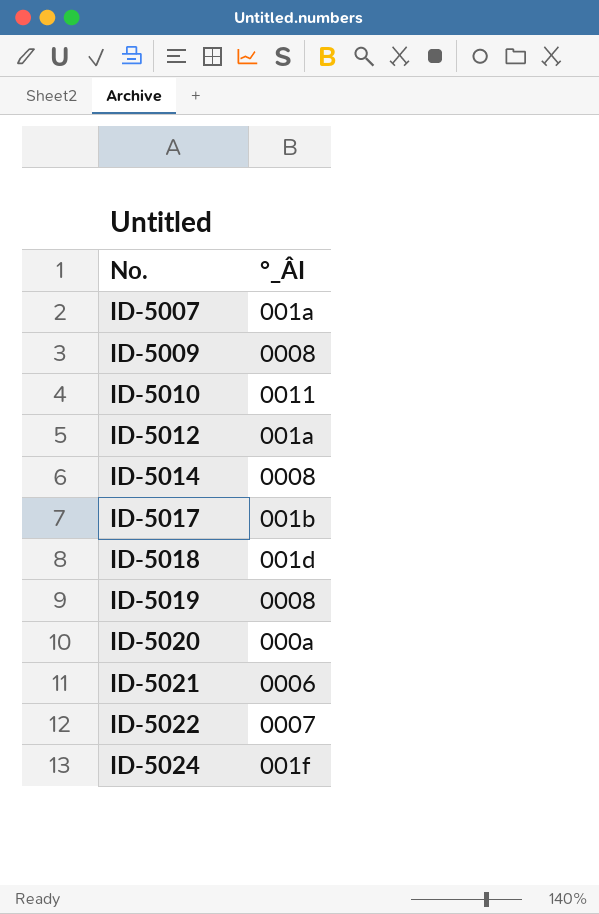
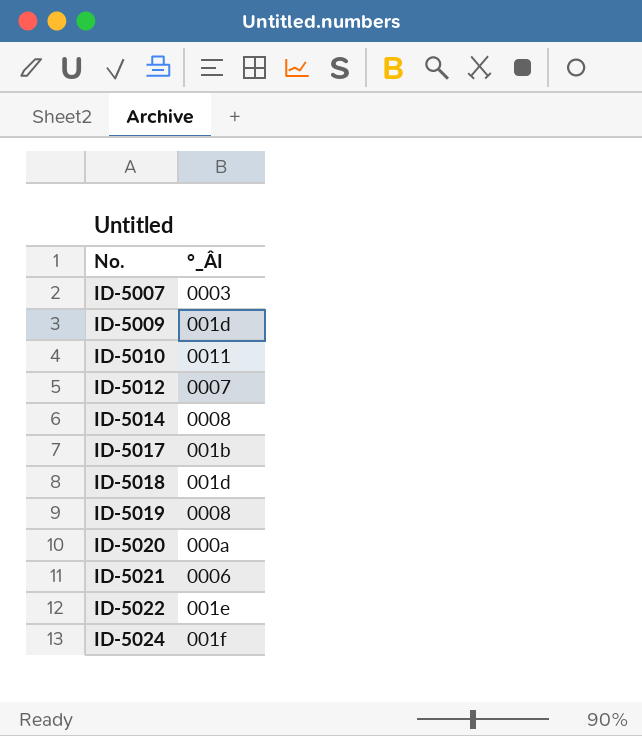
ID-5007 | °_ÂI: 001a -> 0003
ID-5009 | °_ÂI: 0008 -> 001d
ID-5012 | °_ÂI: 001a -> 0007
ID-5022 | °_ÂI: 0007 -> 001e

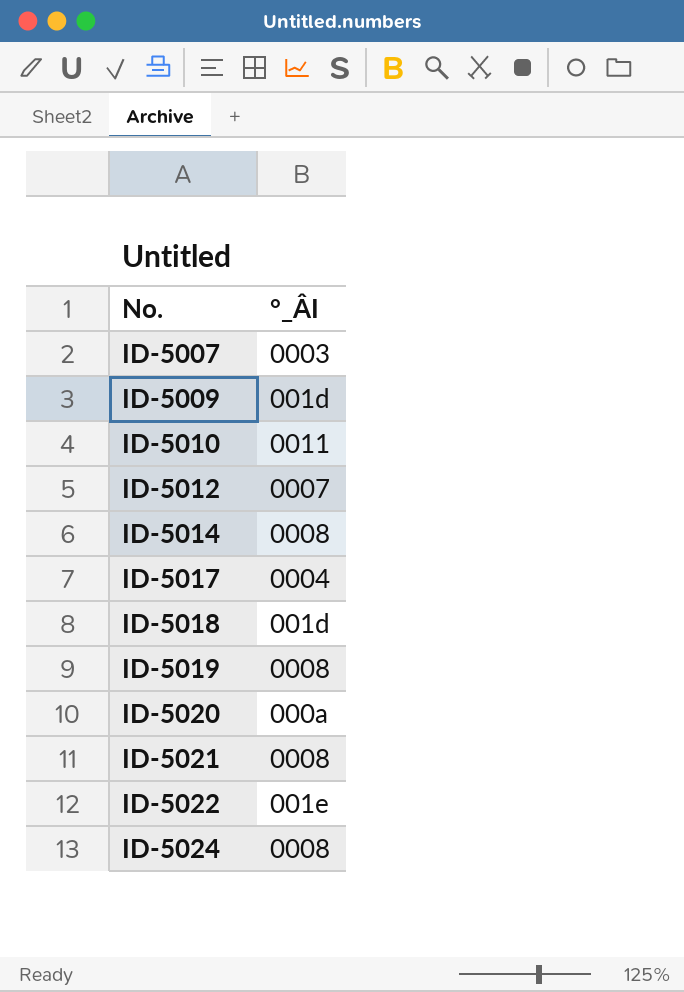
ID-5017 | °_ÂI: 001b -> 0004
ID-5021 | °_ÂI: 0006 -> 0008
ID-5024 | °_ÂI: 001f -> 0008

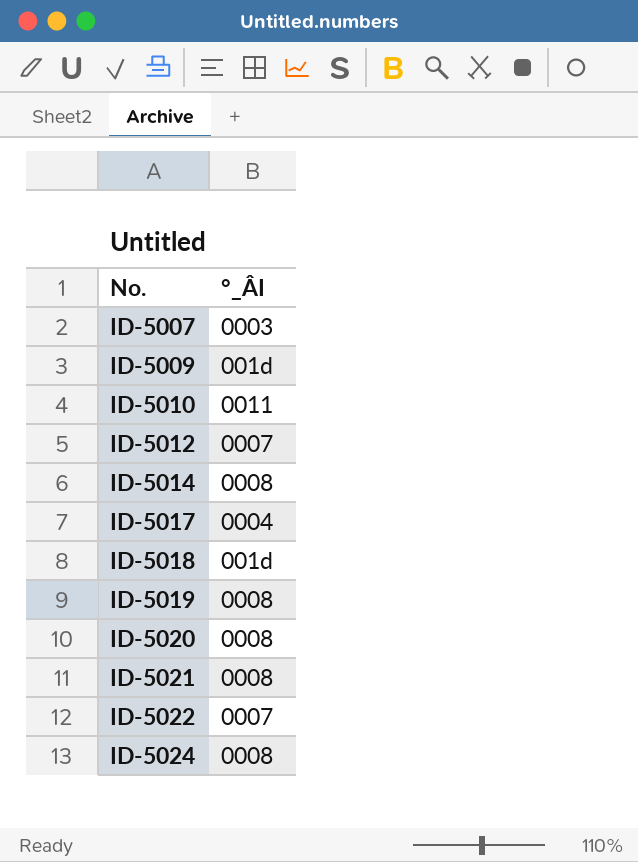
ID-5020 | °_ÂI: 000a -> 0008
ID-5022 | °_ÂI: 001e -> 0007

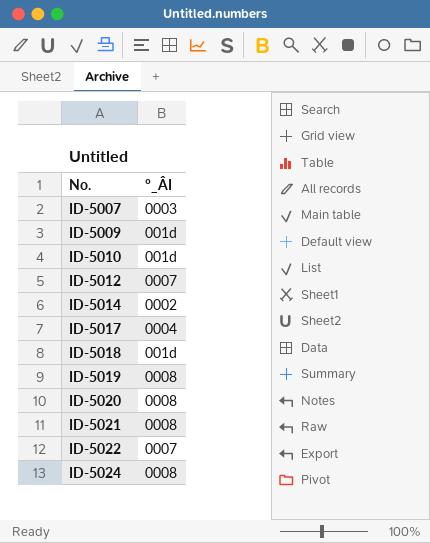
ID-5010 | °_ÂI: 0011 -> 001d
ID-5014 | °_ÂI: 0008 -> 0002

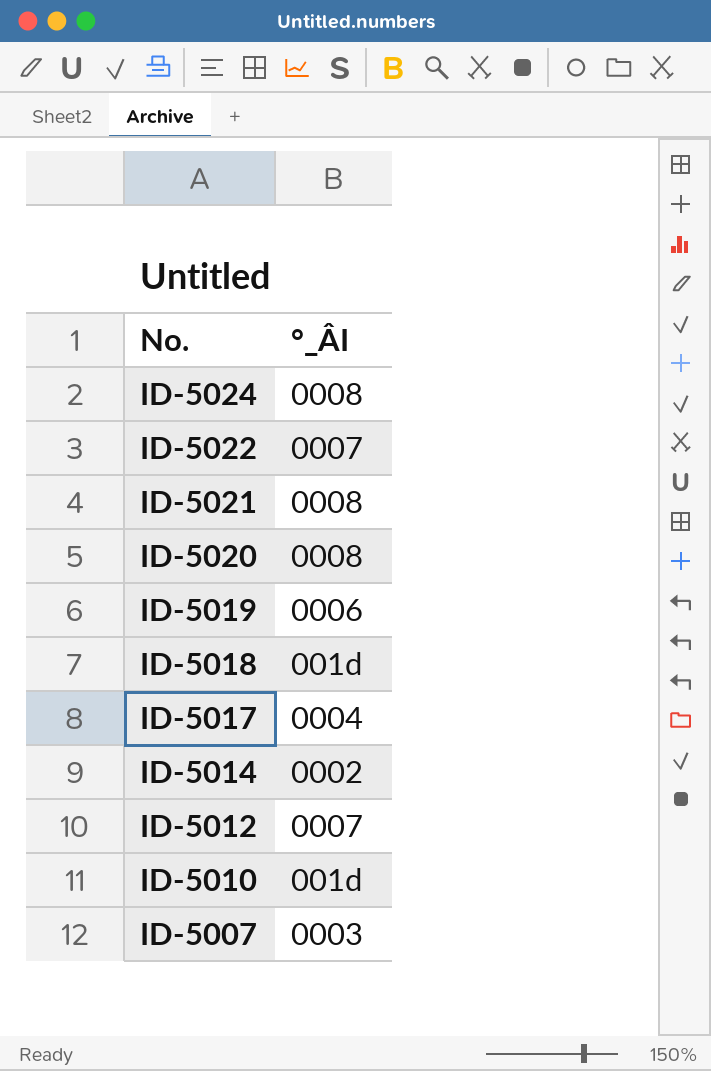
row order: No. ascending -> No. descending
row ID-5009: 001d -> none
ID-5019 | °_ÂI: 0008 -> 0006

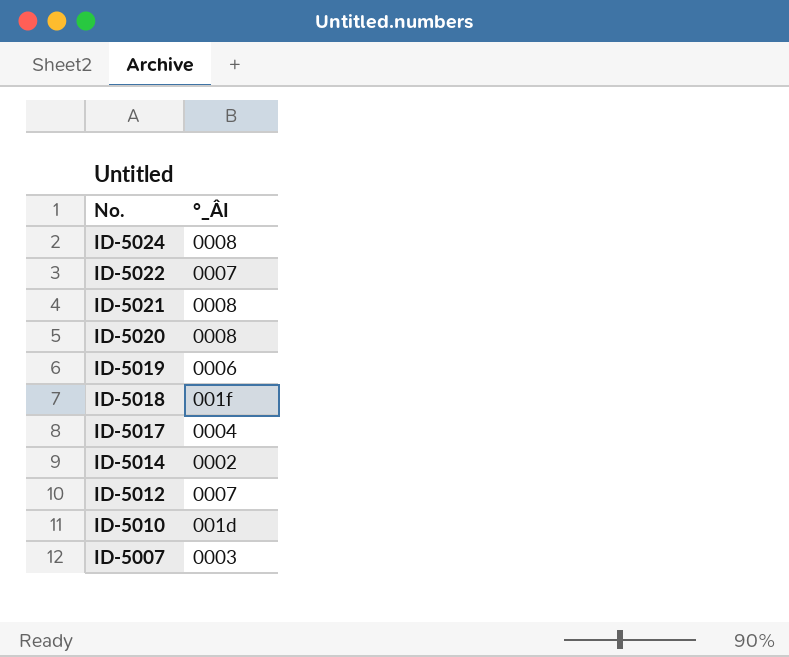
ID-5018 | °_ÂI: 001d -> 001f

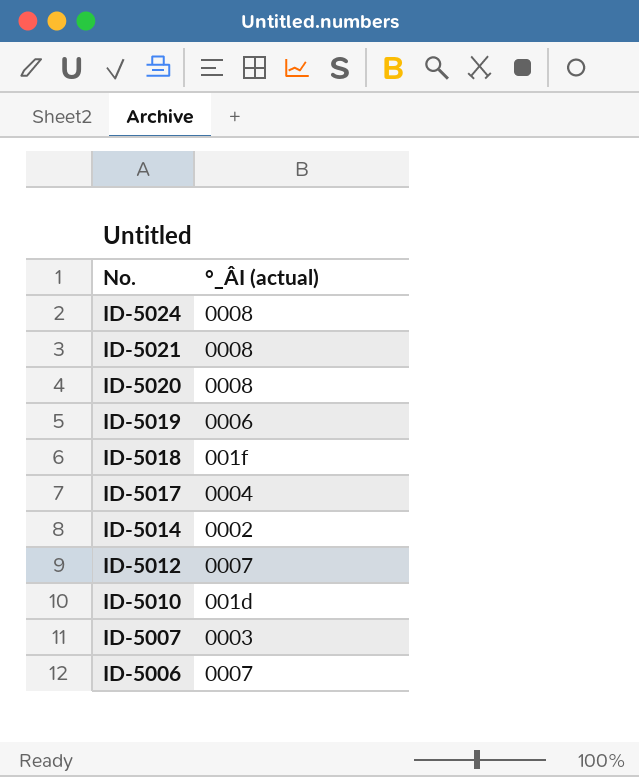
column name: °_ÂI -> °_ÂI (actual)
row ID-5022: 0007 -> none
row ID-5006: none -> 0007

